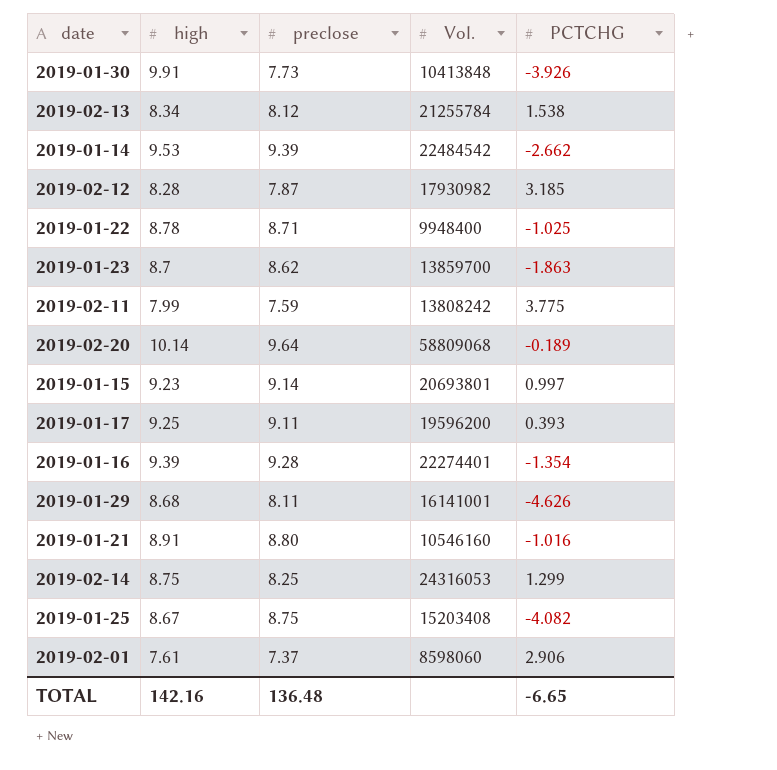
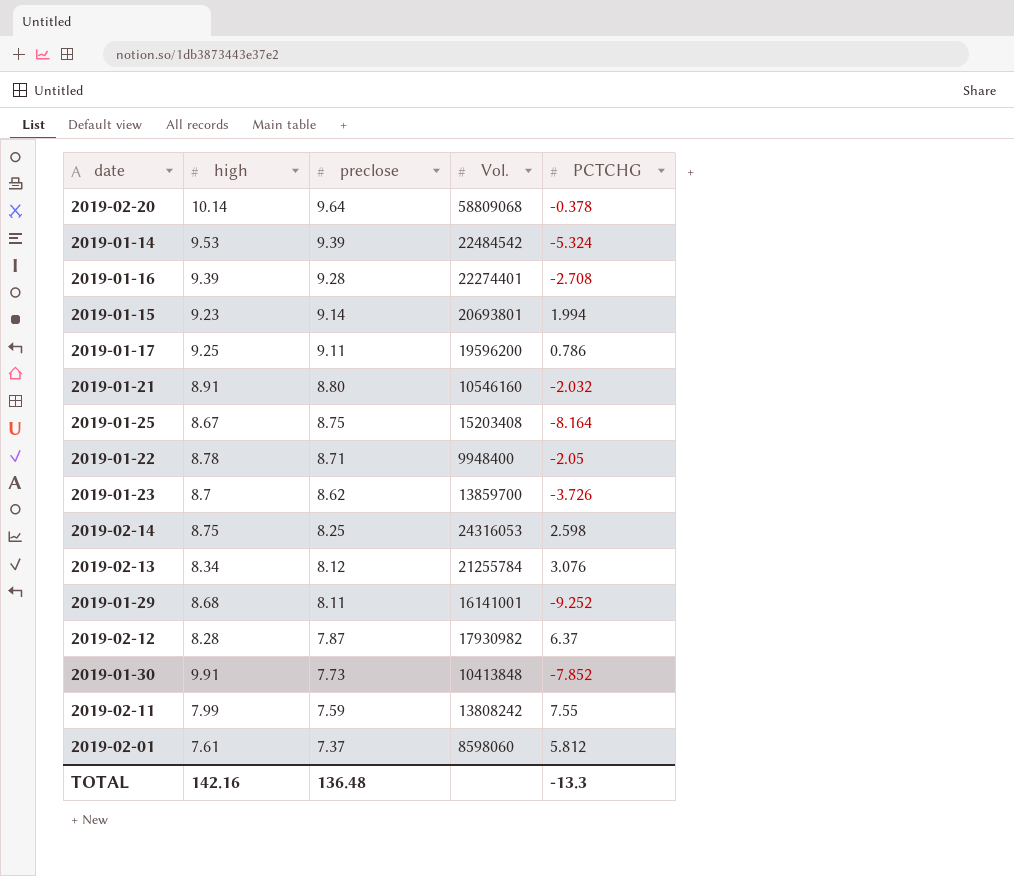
row order: none -> preclose descending
2019-02-20 | PCTCHG: -0.189 -> -0.378
2019-01-14 | PCTCHG: -2.662 -> -5.324
2019-01-16 | PCTCHG: -1.354 -> -2.708
2019-01-15 | PCTCHG: 0.997 -> 1.994
2019-01-17 | PCTCHG: 0.393 -> 0.786
2019-01-21 | PCTCHG: -1.016 -> -2.032
2019-01-25 | PCTCHG: -4.082 -> -8.164
2019-01-22 | PCTCHG: -1.025 -> -2.05
2019-01-23 | PCTCHG: -1.863 -> -3.726
2019-02-14 | PCTCHG: 1.299 -> 2.598
2019-02-13 | PCTCHG: 1.538 -> 3.076
2019-01-29 | PCTCHG: -4.626 -> -9.252
2019-02-12 | PCTCHG: 3.185 -> 6.37
2019-01-30 | PCTCHG: -3.926 -> -7.852
2019-02-11 | PCTCHG: 3.775 -> 7.55
2019-02-01 | PCTCHG: 2.906 -> 5.812
TOTAL | PCTCHG: -6.65 -> -13.3

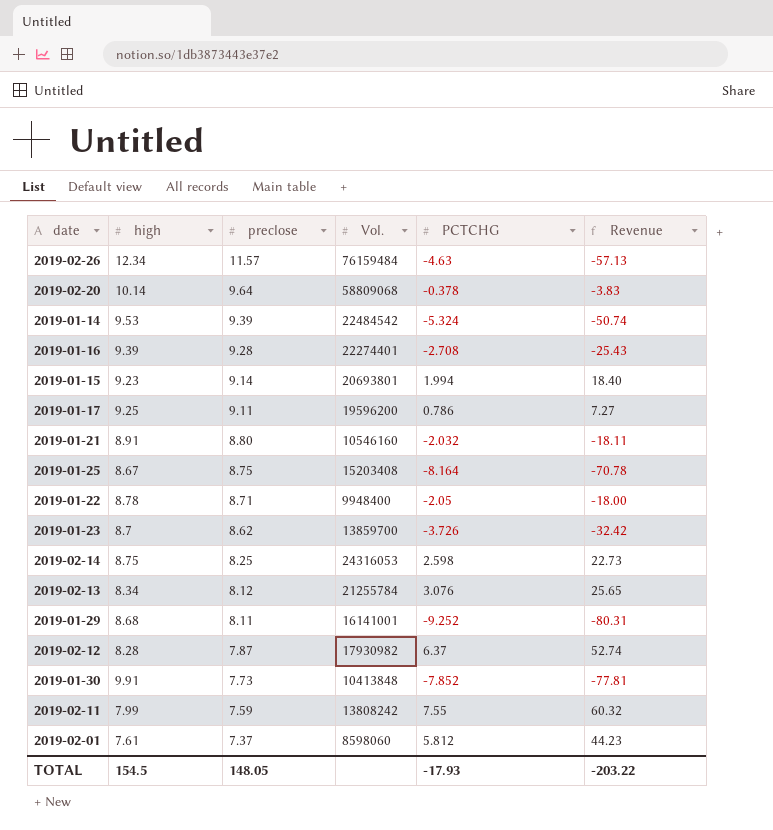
column Revenue | formula: none -> [high] * [PCTCHG]
row 2019-02-26: none -> 12.34 | 11.57 | 76159484 | -4.63 | -57.13
TOTAL | high: 142.16 -> 154.5
TOTAL | preclose: 136.48 -> 148.05
TOTAL | PCTCHG: -13.3 -> -17.93

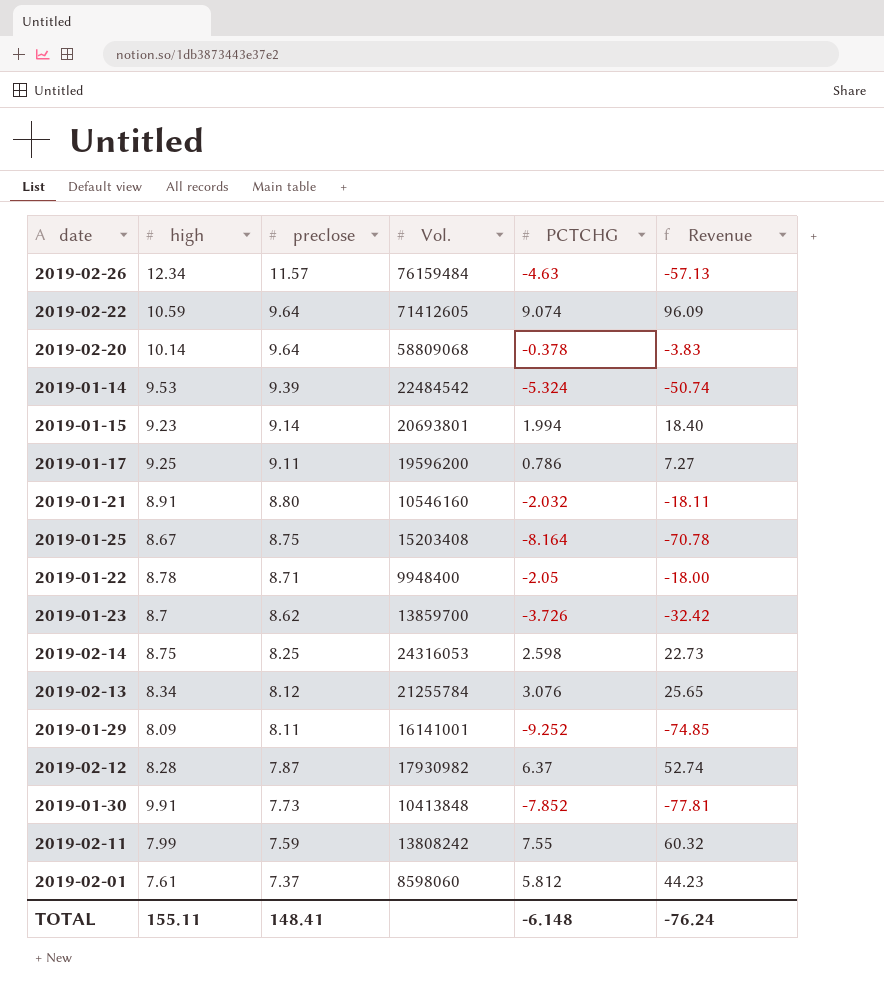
row 2019-01-16: 9.39 | 9.28 | 22274401 | -2.708 | -25.43 -> none
row 2019-02-22: none -> 10.59 | 9.64 | 71412605 | 9.074 | 96.09
2019-01-29 | high: 8.68 -> 8.09
2019-01-29 | Revenue: -80.31 -> -74.85
TOTAL | high: 154.5 -> 155.11
TOTAL | preclose: 148.05 -> 148.41
TOTAL | PCTCHG: -17.93 -> -6.148
TOTAL | Revenue: -203.22 -> -76.24

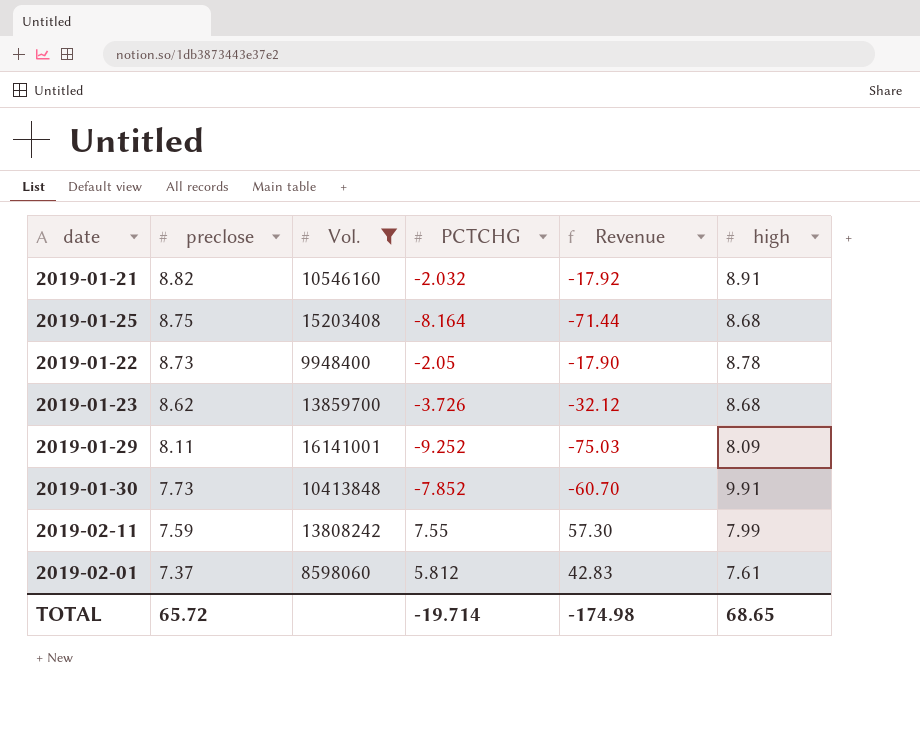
filter: none -> Vol. <= 16141001
column Revenue | formula: [high] * [PCTCHG] -> [preclose] * [PCTCHG]
column high | position: 2 -> 6
2019-01-21 | preclose: 8.80 -> 8.82
2019-01-25 | high: 8.67 -> 8.68
2019-01-22 | preclose: 8.71 -> 8.73
2019-01-23 | high: 8.7 -> 8.68
TOTAL | preclose: 148.41 -> 65.72
TOTAL | PCTCHG: -6.148 -> -19.714
TOTAL | Revenue: -76.24 -> -174.98
TOTAL | high: 155.11 -> 68.65

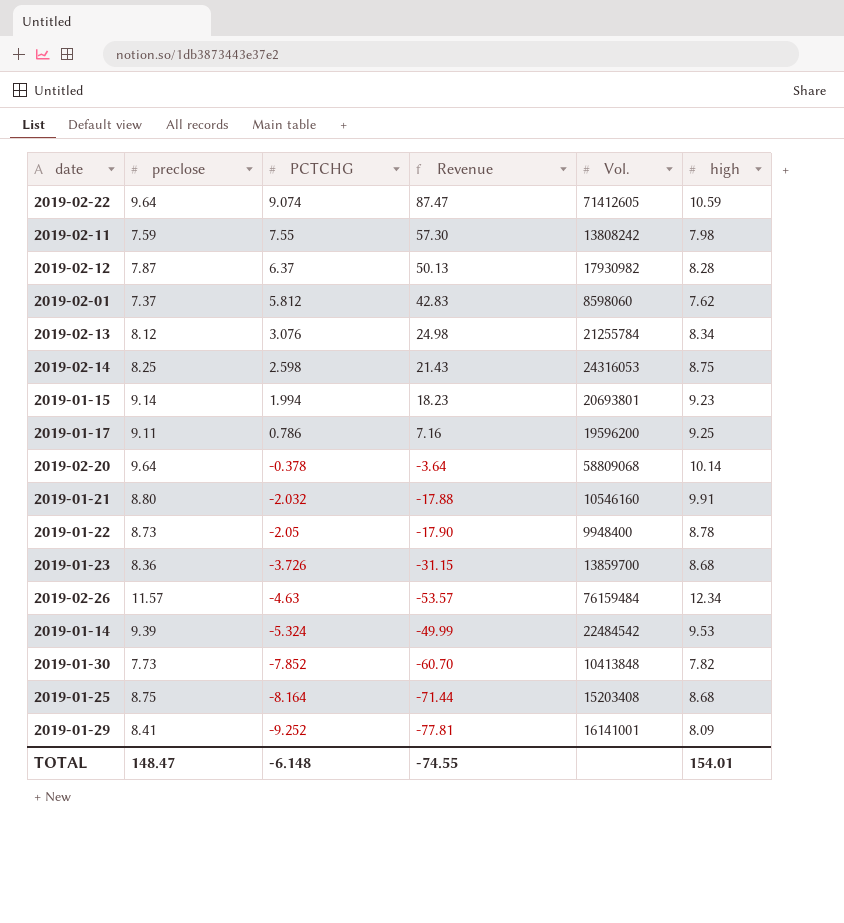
filter: Vol. <= 16141001 -> none
row order: preclose descending -> PCTCHG descending
column Vol. | position: 3 -> 5
2019-02-11 | high: 7.99 -> 7.98
2019-02-01 | high: 7.61 -> 7.62
2019-01-21 | preclose: 8.82 -> 8.80
2019-01-21 | Revenue: -17.92 -> -17.88
2019-01-21 | high: 8.91 -> 9.91
2019-01-23 | preclose: 8.62 -> 8.36
2019-01-23 | Revenue: -32.12 -> -31.15
2019-01-30 | high: 9.91 -> 7.82
2019-01-29 | preclose: 8.11 -> 8.41
2019-01-29 | Revenue: -75.03 -> -77.81
TOTAL | preclose: 65.72 -> 148.47
TOTAL | PCTCHG: -19.714 -> -6.148
TOTAL | Revenue: -174.98 -> -74.55
TOTAL | high: 68.65 -> 154.01

